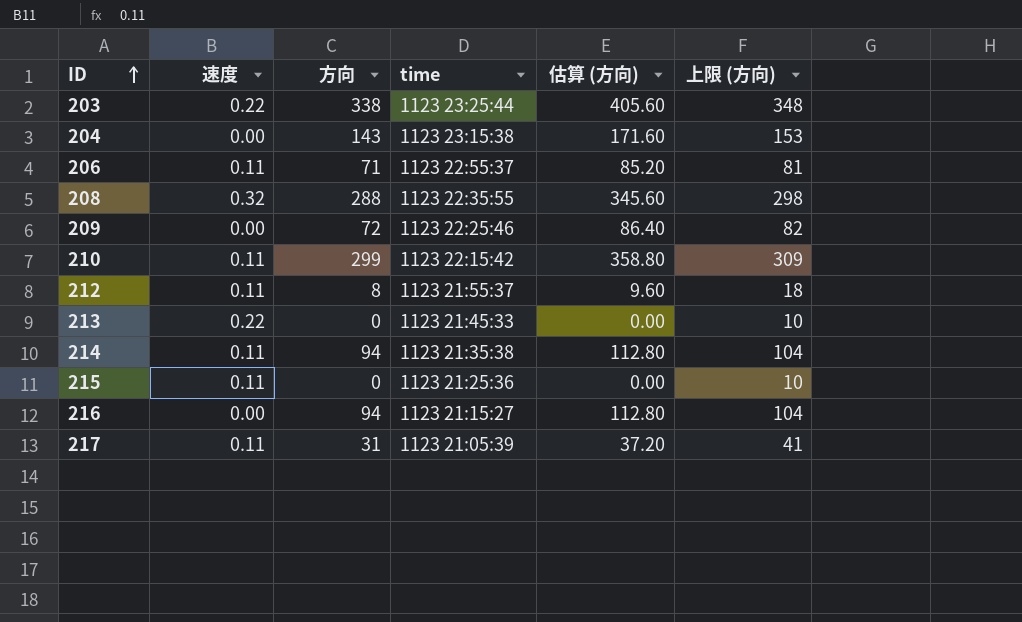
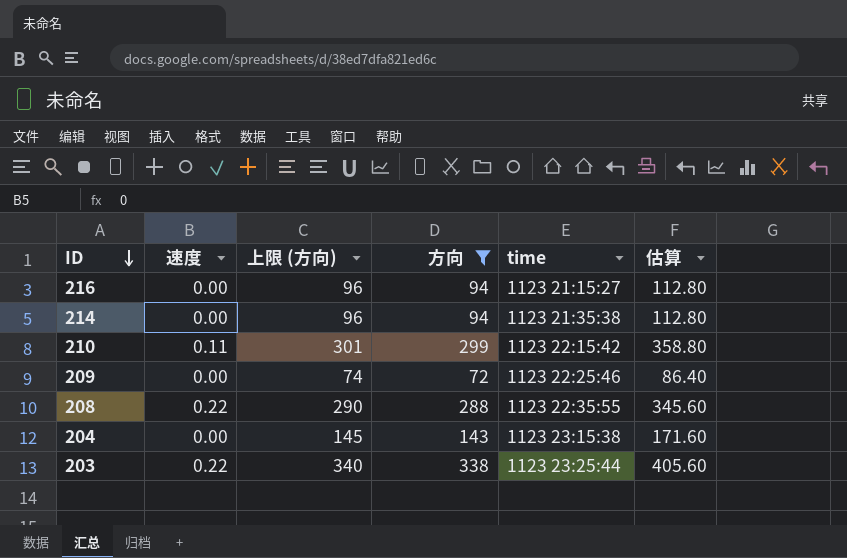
filter: none -> 方向 >= 72
row order: ID ascending -> ID descending
column 上限 (方向) | formula: [方向] + 10 -> [方向] + 2
column 上限 (方向) | position: 6 -> 3
column name: 估算 (方向) -> 估算
214 | 速度: 0.11 -> 0.00
208 | 速度: 0.32 -> 0.22

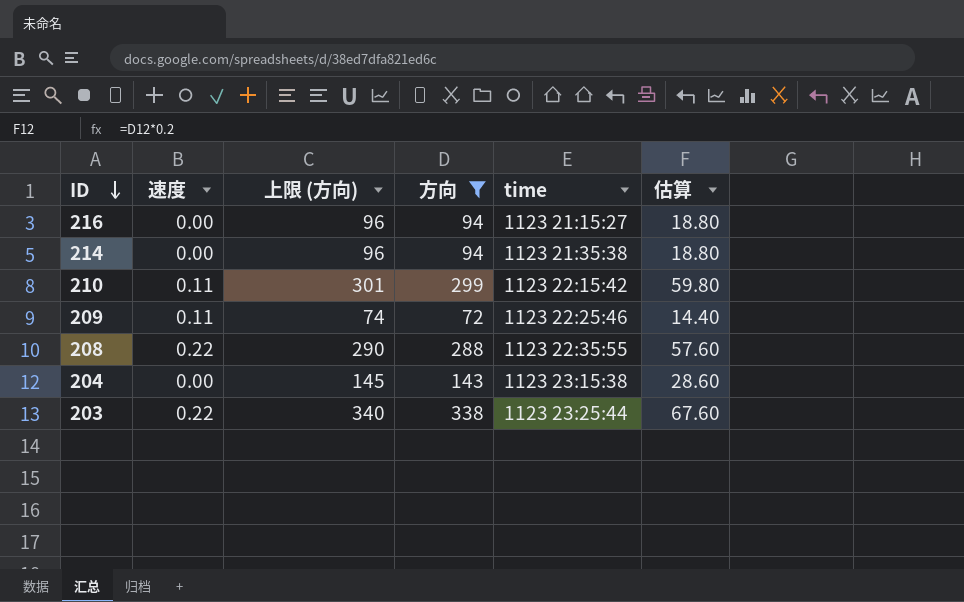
column 估算 | formula: [方向] * 1.2 -> [方向] * 0.2
209 | 速度: 0.00 -> 0.11

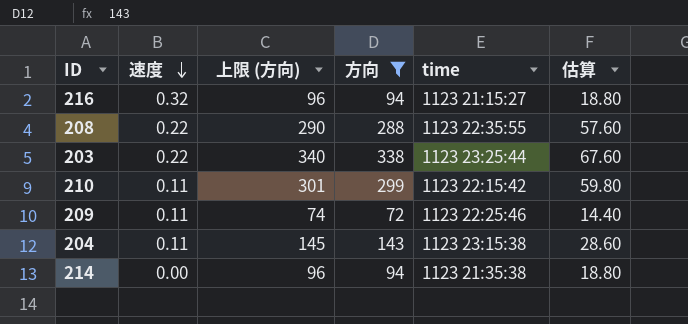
row order: ID descending -> 速度 descending
216 | 速度: 0.00 -> 0.32
204 | 速度: 0.00 -> 0.11

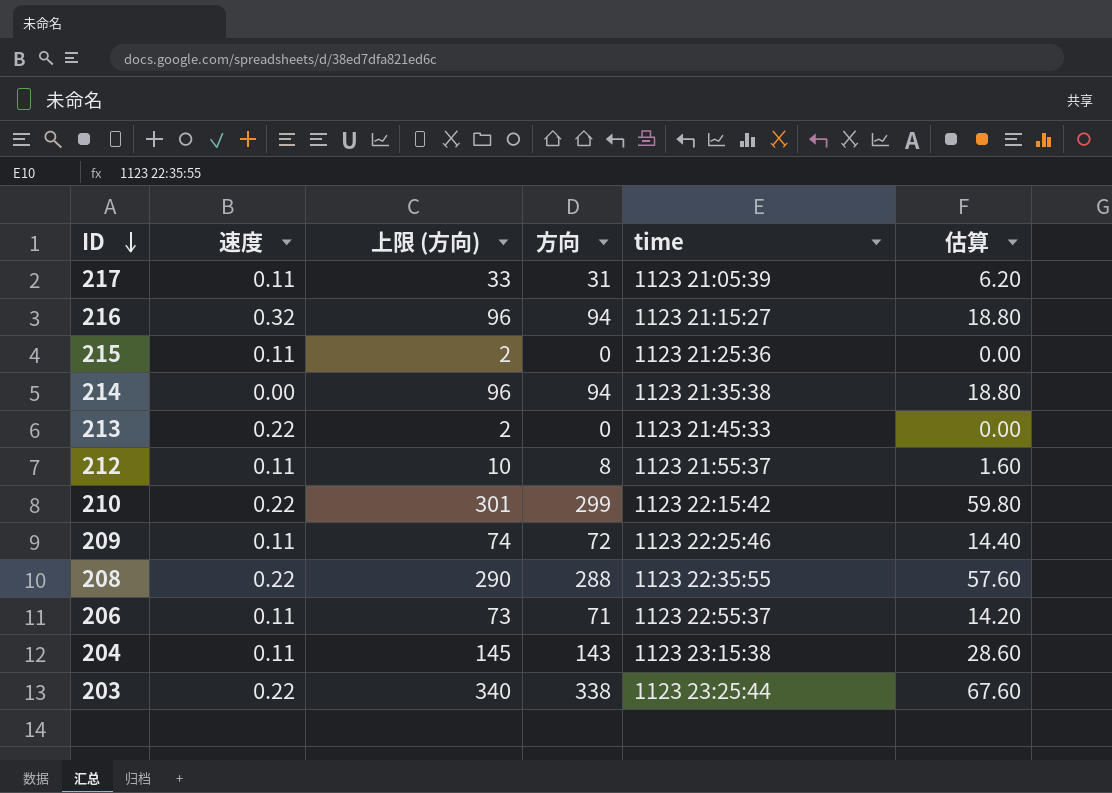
filter: 方向 >= 72 -> none
row order: 速度 descending -> ID descending
210 | 速度: 0.11 -> 0.22

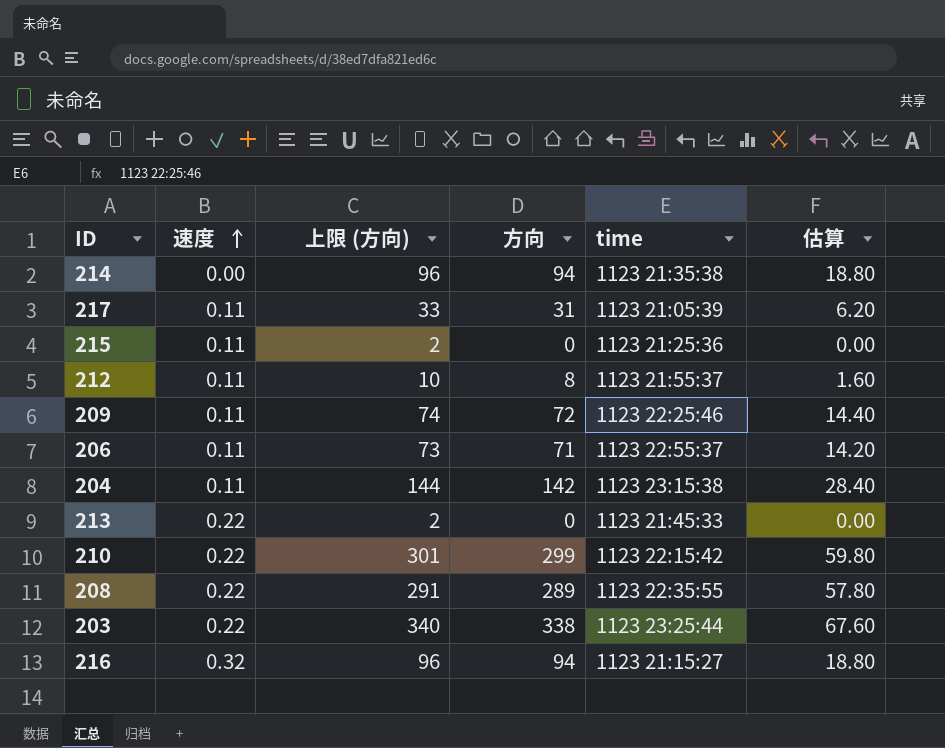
row order: ID descending -> 速度 ascending
204 | 上限 (方向): 145 -> 144
204 | 方向: 143 -> 142
204 | 估算: 28.60 -> 28.40
208 | 上限 (方向): 290 -> 291
208 | 方向: 288 -> 289
208 | 估算: 57.60 -> 57.80

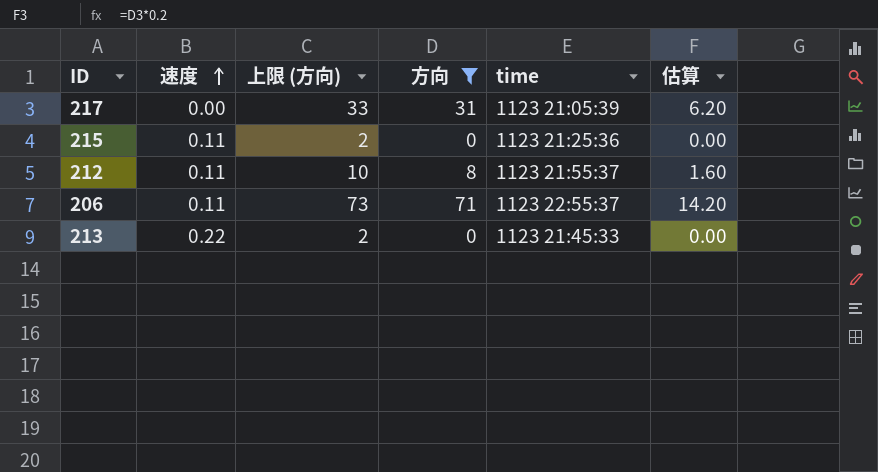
filter: none -> 方向 <= 71
217 | 速度: 0.11 -> 0.00

